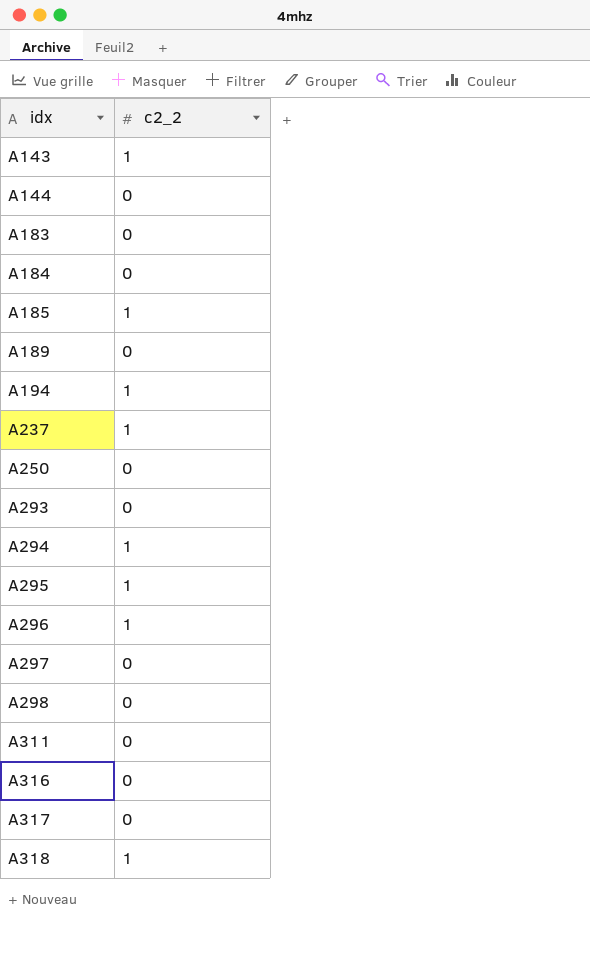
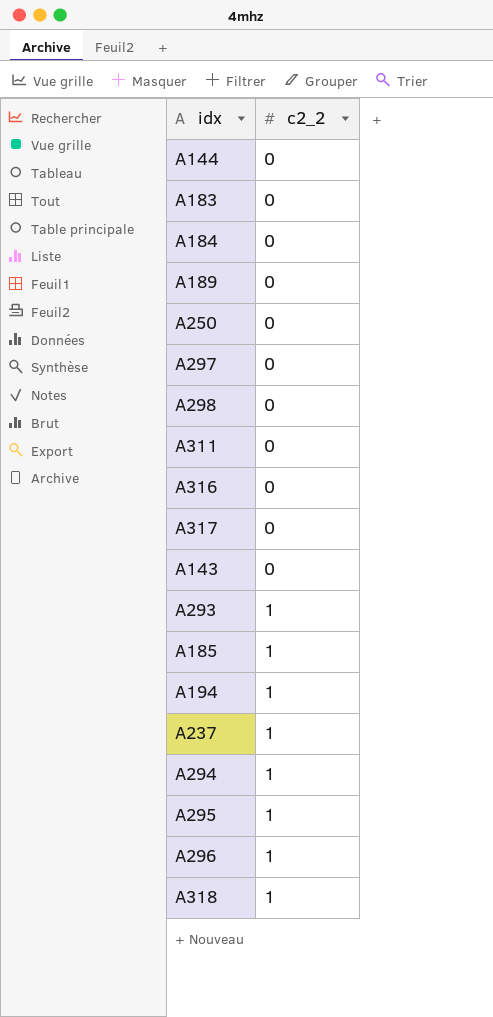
row order: idx ascending -> c2_2 ascending
A143 | c2_2: 1 -> 0
A293 | c2_2: 0 -> 1

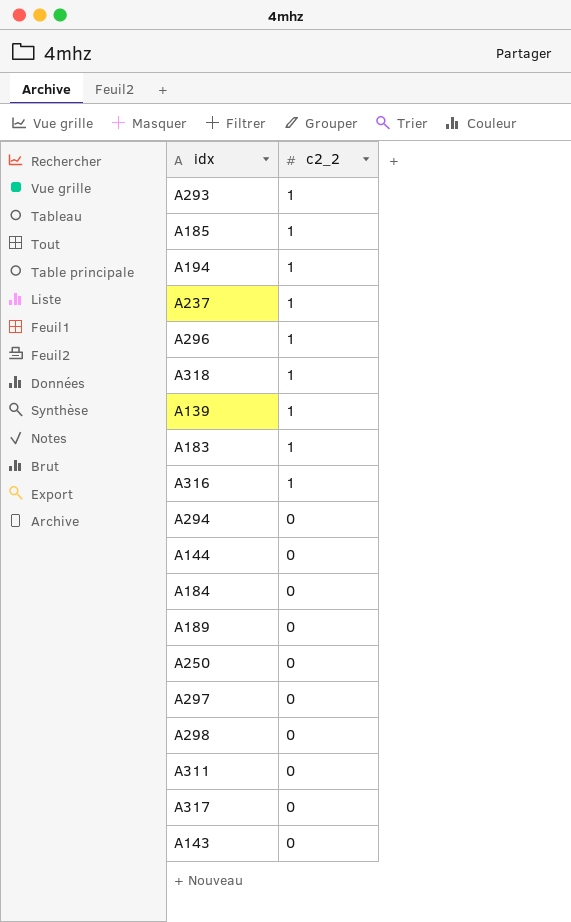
row order: c2_2 ascending -> c2_2 descending
row A295: 1 -> none
row A139: none -> 1
A183 | c2_2: 0 -> 1
A316 | c2_2: 0 -> 1
A294 | c2_2: 1 -> 0

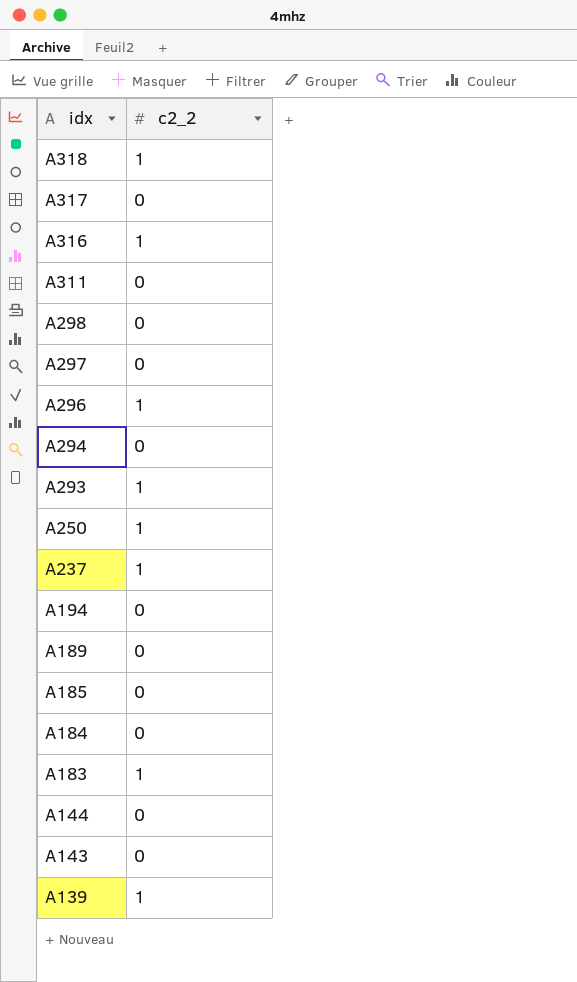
row order: c2_2 descending -> idx descending
A250 | c2_2: 0 -> 1
A194 | c2_2: 1 -> 0
A185 | c2_2: 1 -> 0

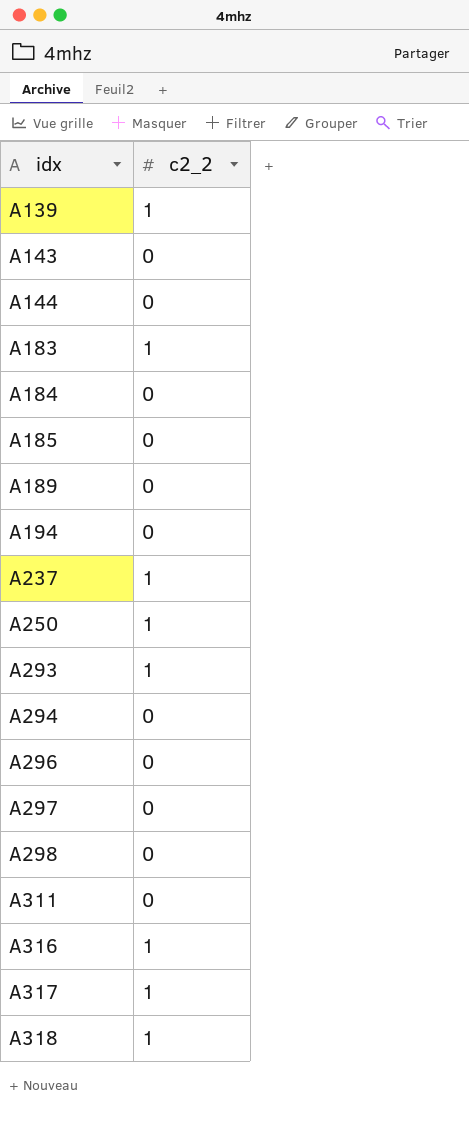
row order: idx descending -> idx ascending
A296 | c2_2: 1 -> 0
A317 | c2_2: 0 -> 1

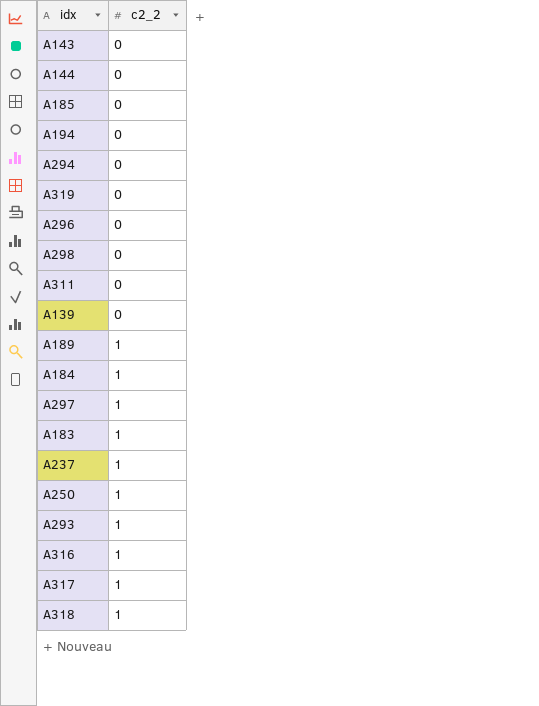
row order: idx ascending -> c2_2 ascending
row A319: none -> 0
A139 | c2_2: 1 -> 0
A189 | c2_2: 0 -> 1
A184 | c2_2: 0 -> 1
A297 | c2_2: 0 -> 1

